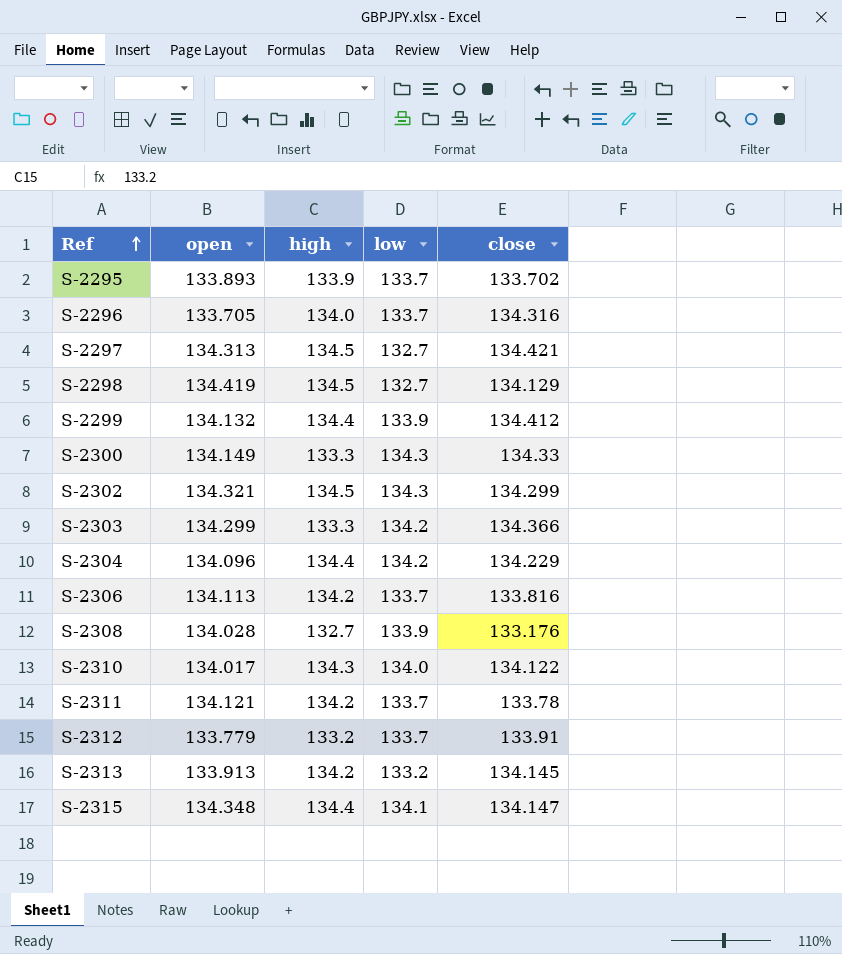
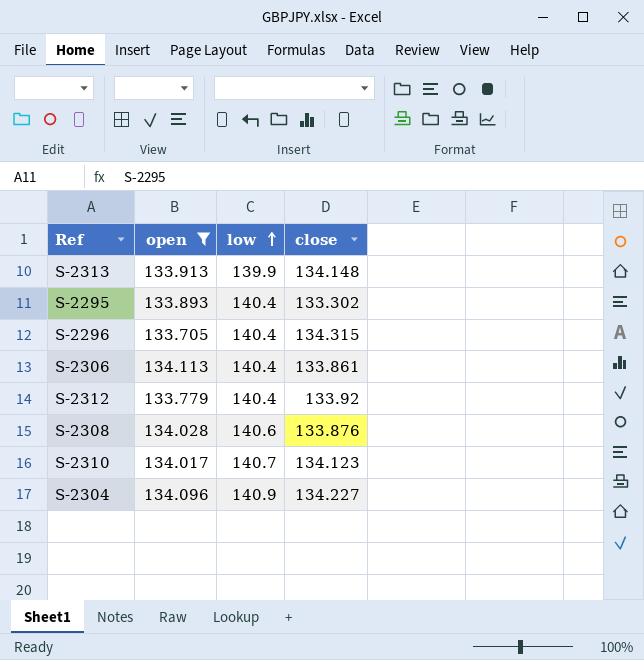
filter: none -> open <= 134.113
row order: Ref ascending -> low ascending
column high | position: 3 -> none
S-2313 | low: 133.2 -> 139.9
S-2313 | close: 134.145 -> 134.148
S-2295 | low: 133.7 -> 140.4
S-2295 | close: 133.702 -> 133.302
S-2296 | low: 133.7 -> 140.4
S-2296 | close: 134.316 -> 134.315
S-2306 | low: 133.7 -> 140.4
S-2306 | close: 133.816 -> 133.861
S-2312 | low: 133.7 -> 140.4
S-2312 | close: 133.91 -> 133.92
S-2308 | low: 133.9 -> 140.6
S-2308 | close: 133.176 -> 133.876
S-2310 | low: 134.0 -> 140.7
S-2310 | close: 134.122 -> 134.123
S-2304 | low: 134.2 -> 140.9
S-2304 | close: 134.229 -> 134.227

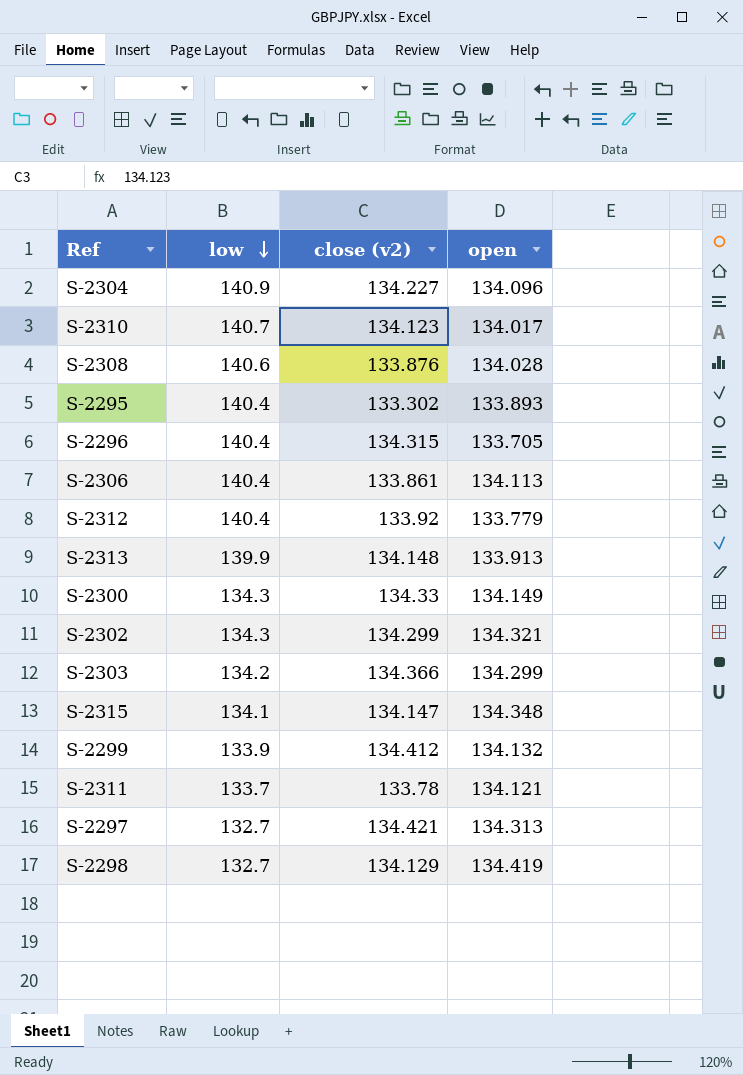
filter: open <= 134.113 -> none
row order: low ascending -> low descending
column name: close -> close (v2)
column open | position: 2 -> 4

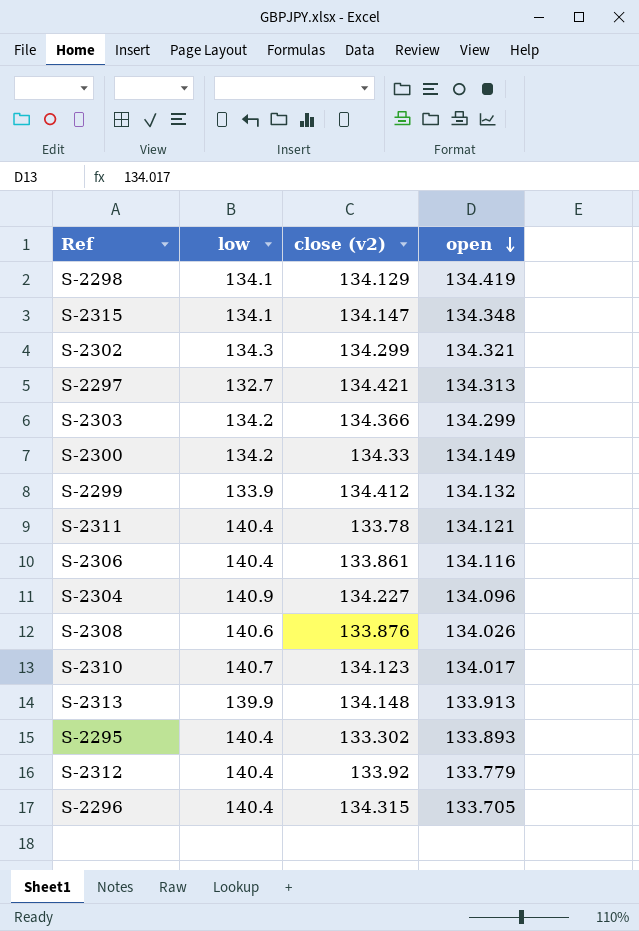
row order: low descending -> open descending
S-2298 | low: 132.7 -> 134.1
S-2300 | low: 134.3 -> 134.2
S-2311 | low: 133.7 -> 140.4
S-2306 | open: 134.113 -> 134.116
S-2308 | open: 134.028 -> 134.026

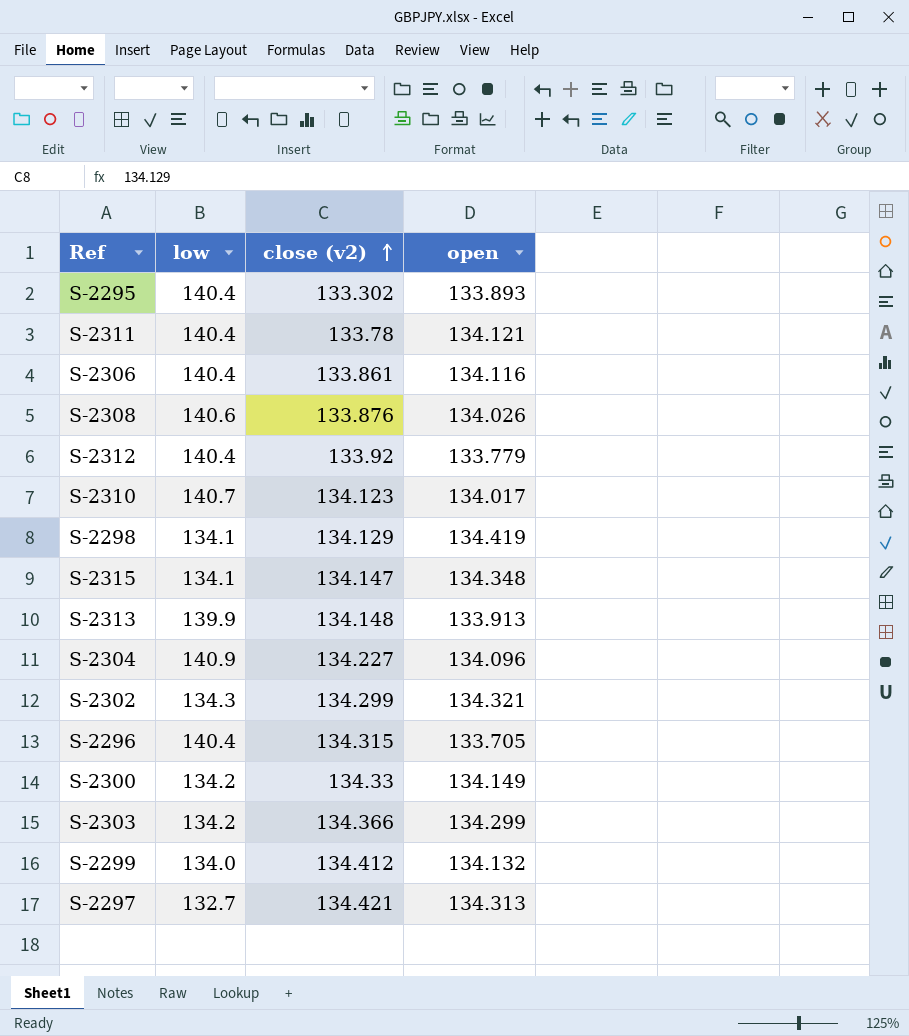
row order: open descending -> close (v2) ascending
S-2299 | low: 133.9 -> 134.0

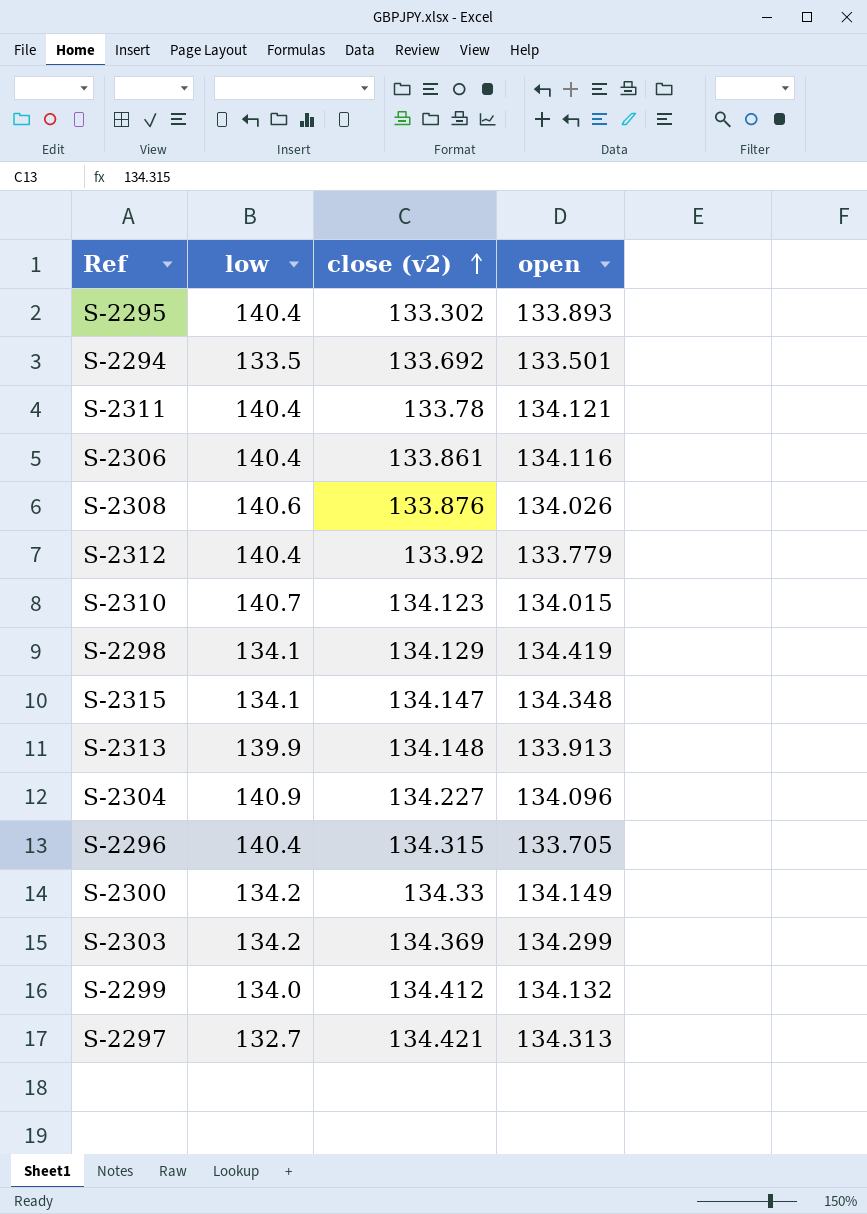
row S-2302: 134.3 | 134.299 | 134.321 -> none
row S-2294: none -> 133.5 | 133.692 | 133.501
S-2310 | open: 134.017 -> 134.015
S-2303 | close (v2): 134.366 -> 134.369

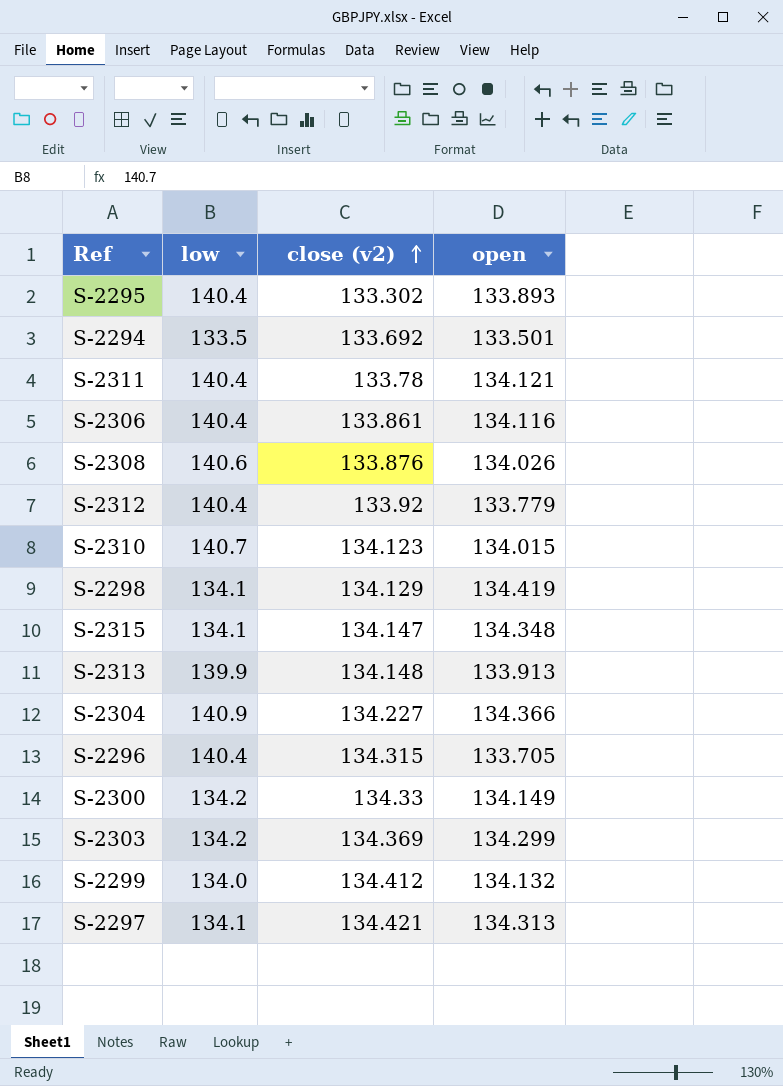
S-2304 | open: 134.096 -> 134.366
S-2297 | low: 132.7 -> 134.1

